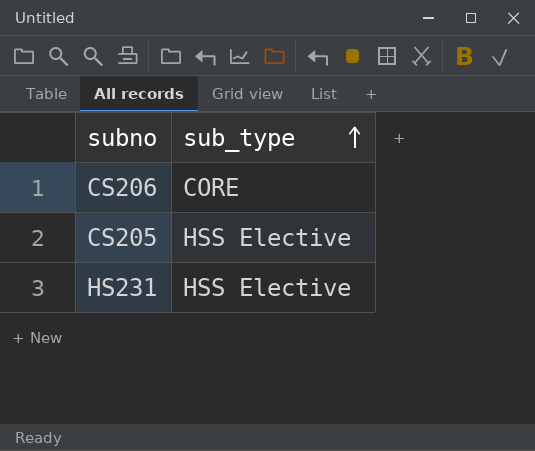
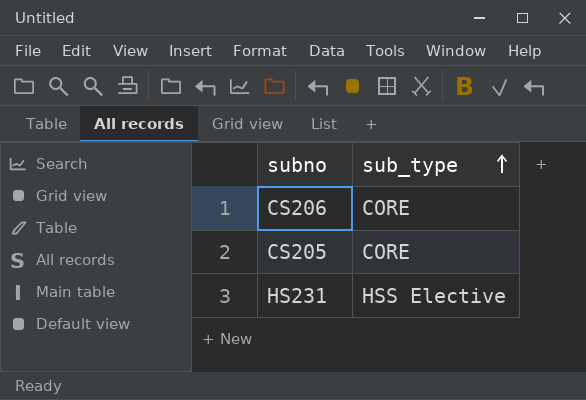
CS205 | sub_type: HSS Elective -> CORE

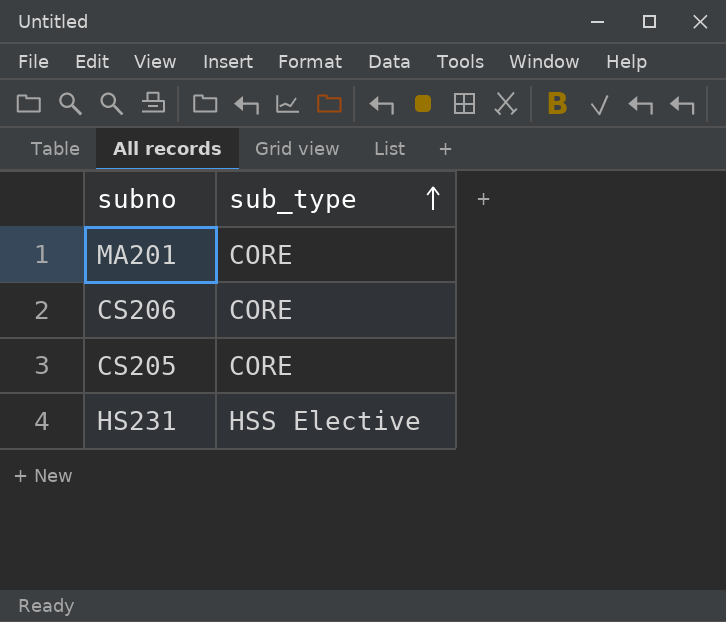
row MA201: none -> CORE

